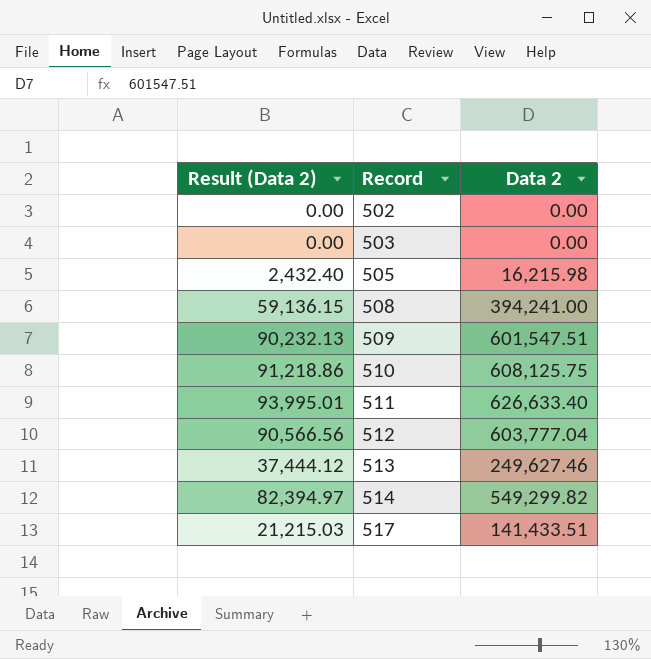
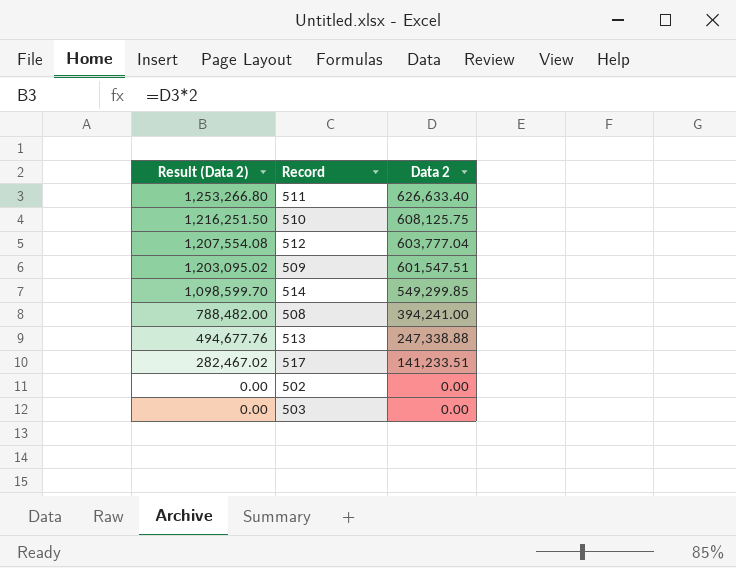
row order: Record ascending -> Result (Data 2) descending
column Result (Data 2) | formula: [Data 2] * 0.15 -> [Data 2] * 2
row 505: 2,432.40 | 16,215.98 -> none
514 | Data 2: 549,299.82 -> 549,299.85
513 | Data 2: 249,627.46 -> 247,338.88
517 | Data 2: 141,433.51 -> 141,233.51

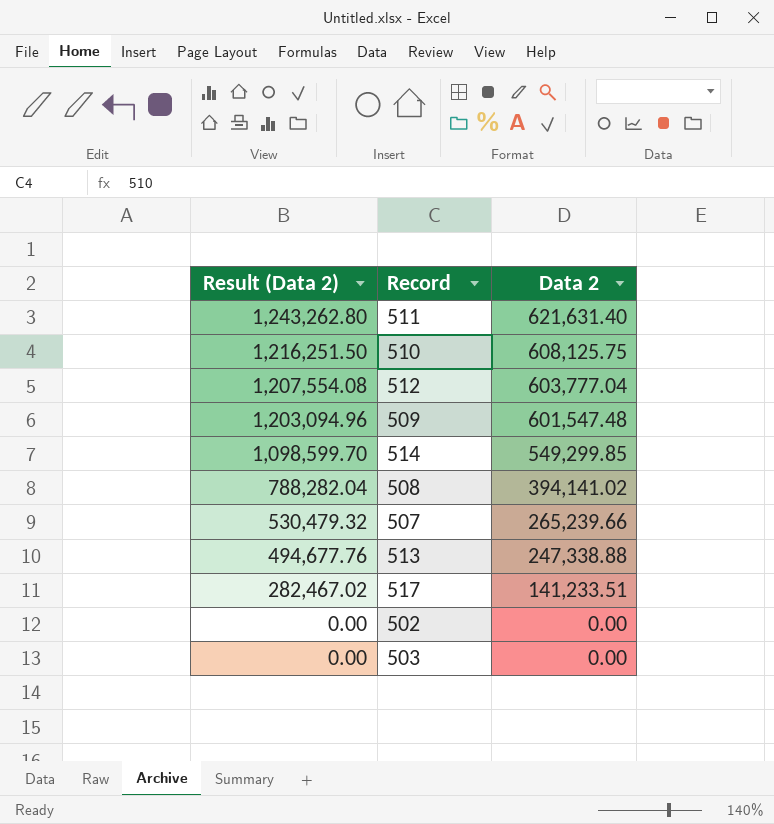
511 | Result (Data 2): 1,253,266.80 -> 1,243,262.80
511 | Data 2: 626,633.40 -> 621,631.40
509 | Result (Data 2): 1,203,095.02 -> 1,203,094.96
509 | Data 2: 601,547.51 -> 601,547.48
508 | Result (Data 2): 788,482.00 -> 788,282.04
508 | Data 2: 394,241.00 -> 394,141.02
row 507: none -> 530,479.32 | 265,239.66

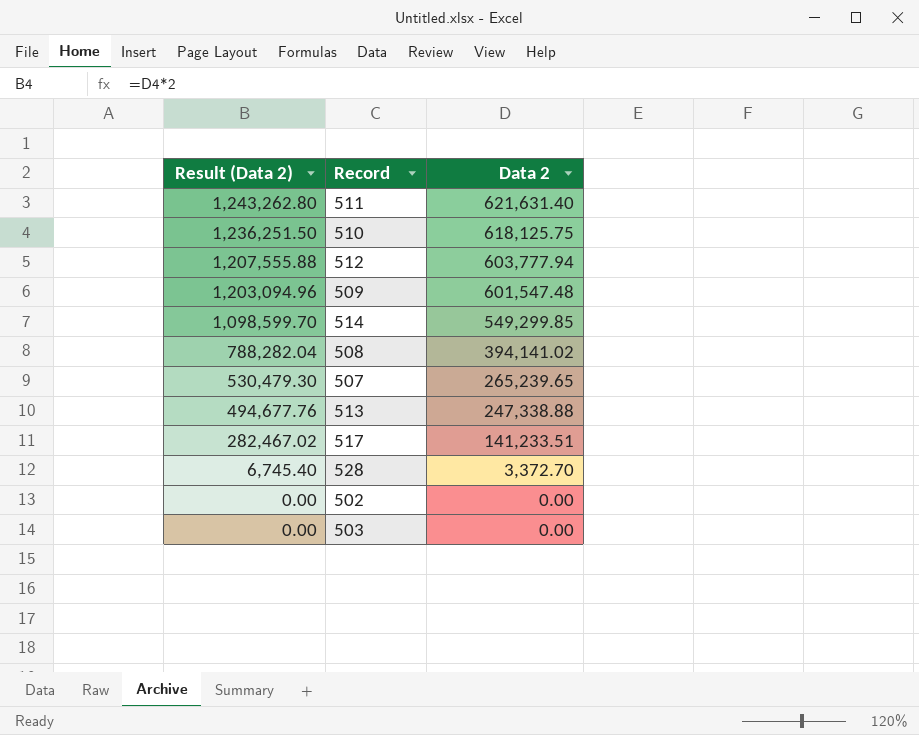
510 | Result (Data 2): 1,216,251.50 -> 1,236,251.50
510 | Data 2: 608,125.75 -> 618,125.75
512 | Result (Data 2): 1,207,554.08 -> 1,207,555.88
512 | Data 2: 603,777.04 -> 603,777.94
507 | Result (Data 2): 530,479.32 -> 530,479.30
507 | Data 2: 265,239.66 -> 265,239.65
row 528: none -> 6,745.40 | 3,372.70

